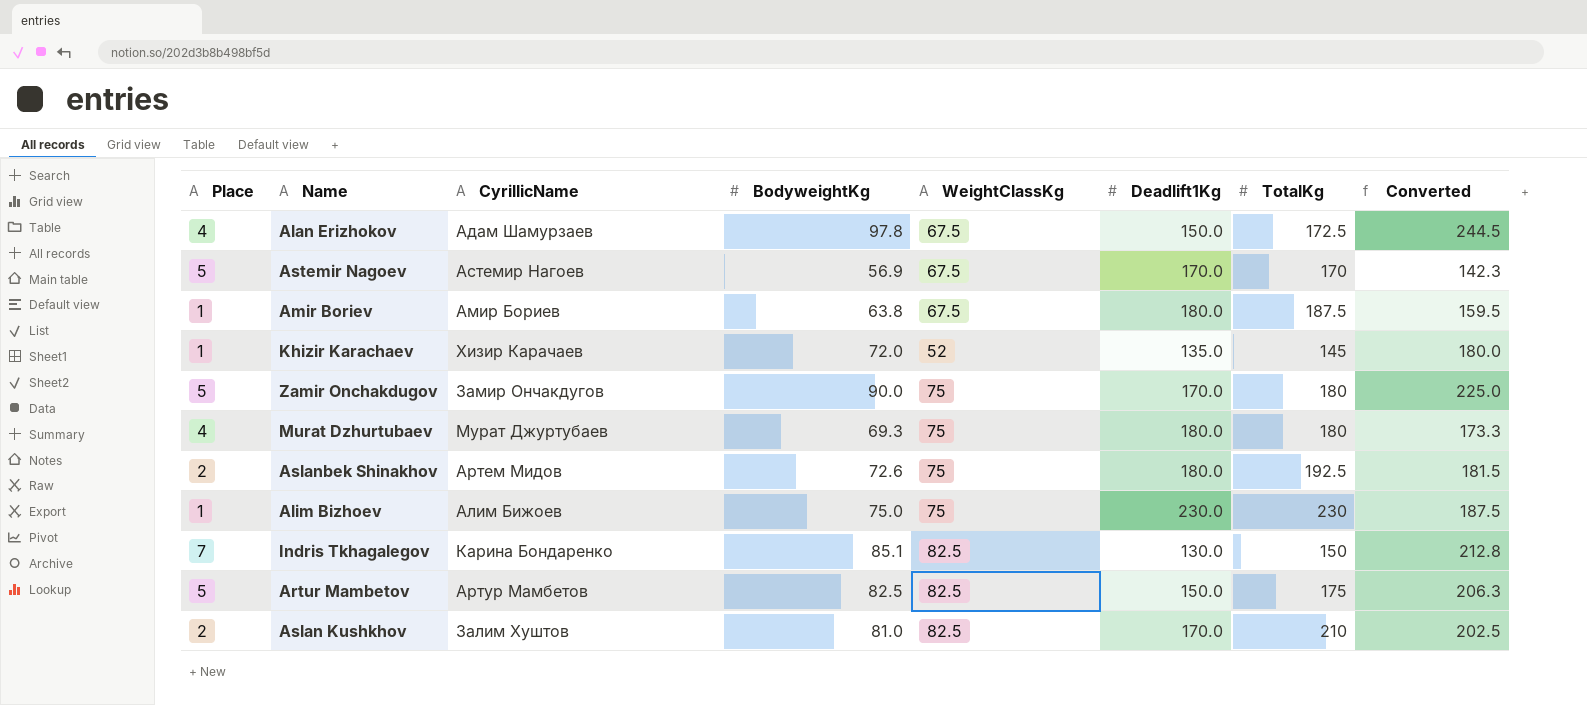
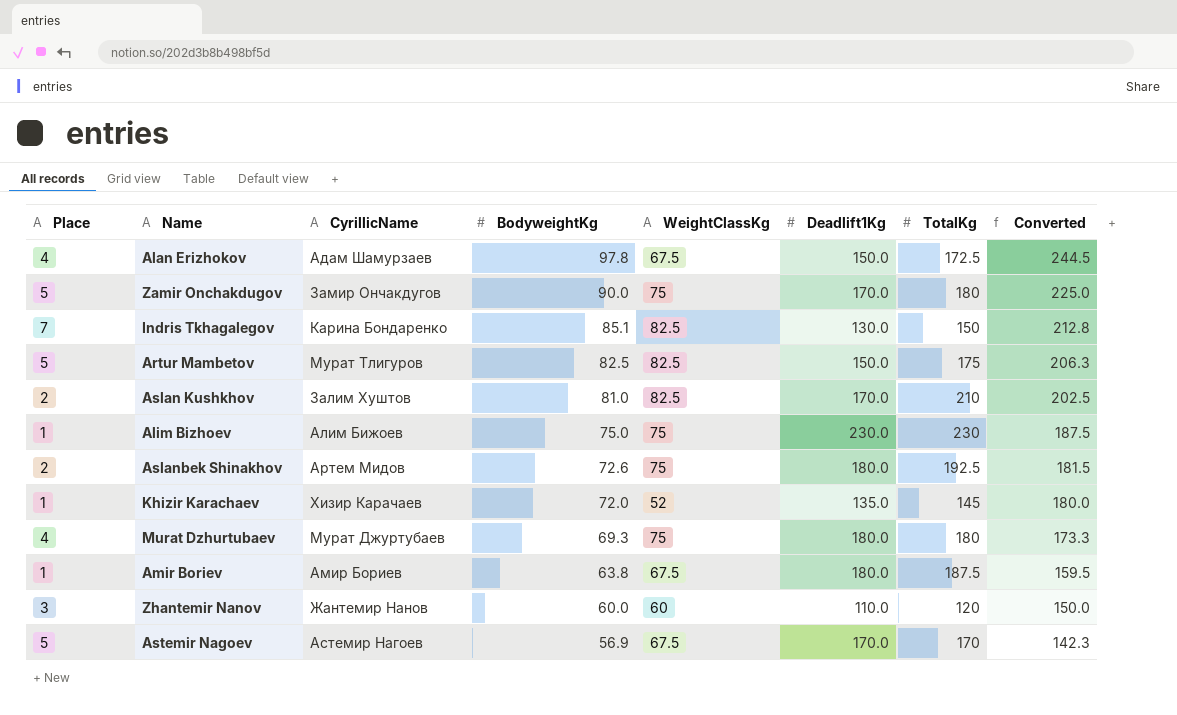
row order: none -> BodyweightKg descending
Artur Mambetov | CyrillicName: Артур Мамбетов -> Мурат Тлигуров
row Zhantemir Nanov: none -> 3 | Жантемир Нанов | 60.0 | 60 | 110.0 | 120 | 150.0

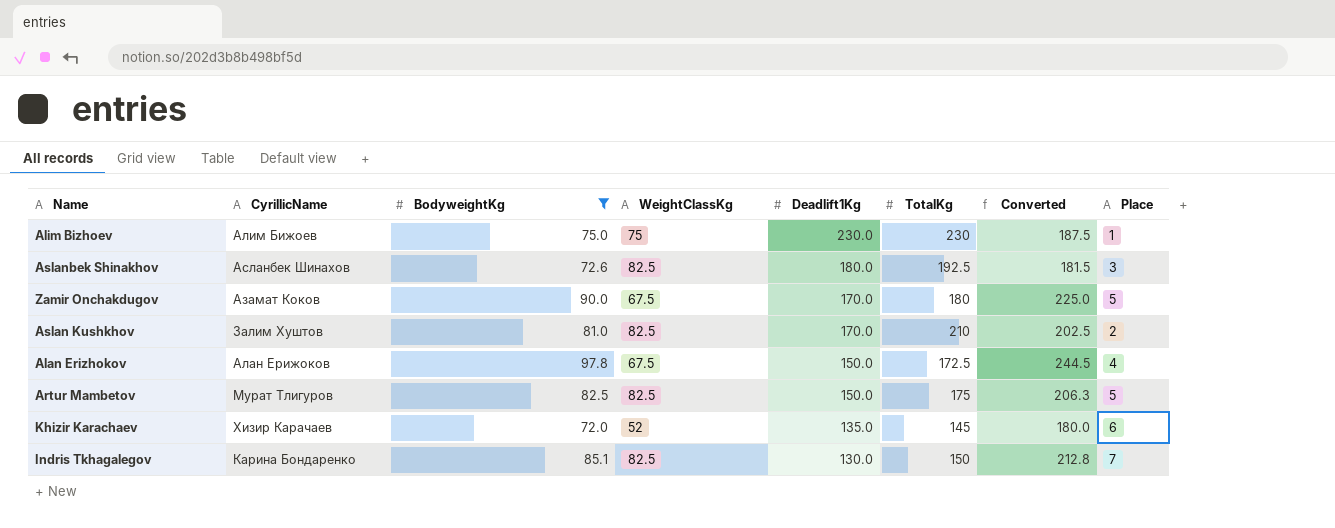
filter: none -> BodyweightKg >= 72.0
row order: BodyweightKg descending -> Deadlift1Kg descending
column Place | position: 1 -> 8
Aslanbek Shinakhov | CyrillicName: Артем Мидов -> Асланбек Шинахов
Aslanbek Shinakhov | WeightClassKg: 75 -> 82.5
Aslanbek Shinakhov | Place: 2 -> 3
Zamir Onchakdugov | CyrillicName: Замир Ончакдугов -> Азамат Коков
Zamir Onchakdugov | WeightClassKg: 75 -> 67.5
Alan Erizhokov | CyrillicName: Адам Шамурзаев -> Алан Ерижоков
Khizir Karachaev | Place: 1 -> 6

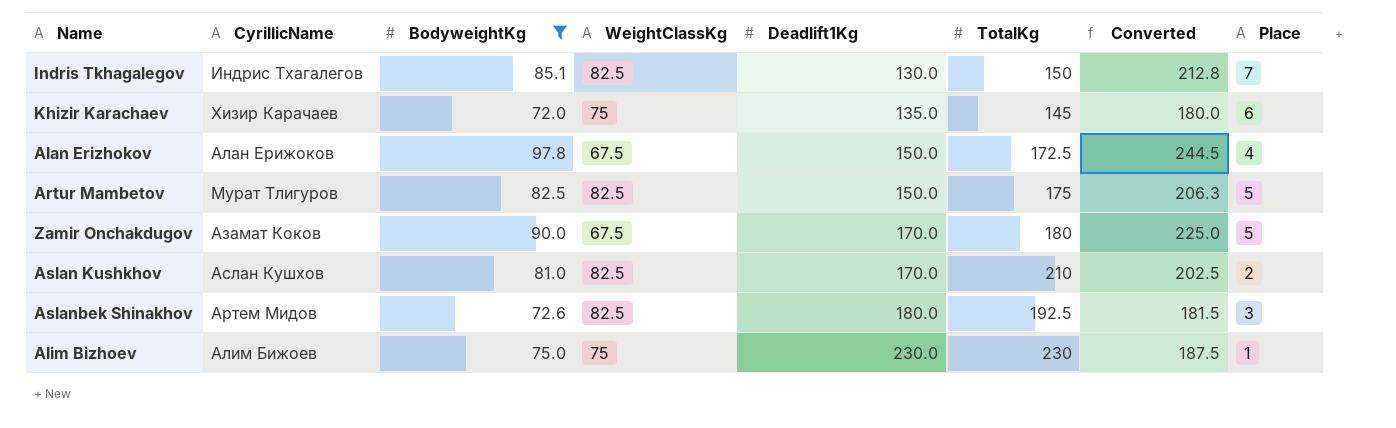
row order: Deadlift1Kg descending -> Deadlift1Kg ascending
Indris Tkhagalegov | CyrillicName: Карина Бондаренко -> Индрис Тхагалегов
Khizir Karachaev | WeightClassKg: 52 -> 75
Aslan Kushkhov | CyrillicName: Залим Хуштов -> Аслан Кушхов
Aslanbek Shinakhov | CyrillicName: Асланбек Шинахов -> Артем Мидов

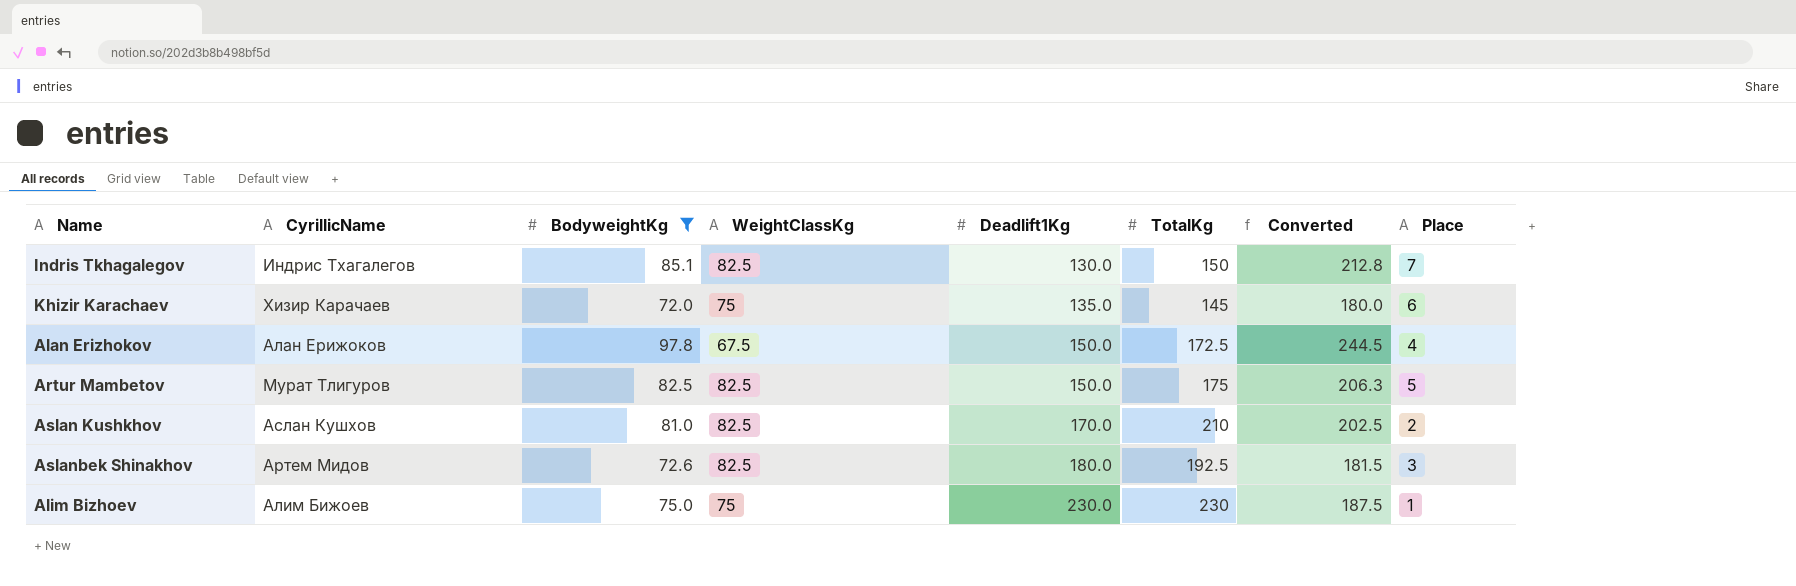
row Zamir Onchakdugov: Азамат Коков | 90.0 | 67.5 | 170.0 | 180 | 225.0 | 5 -> none

